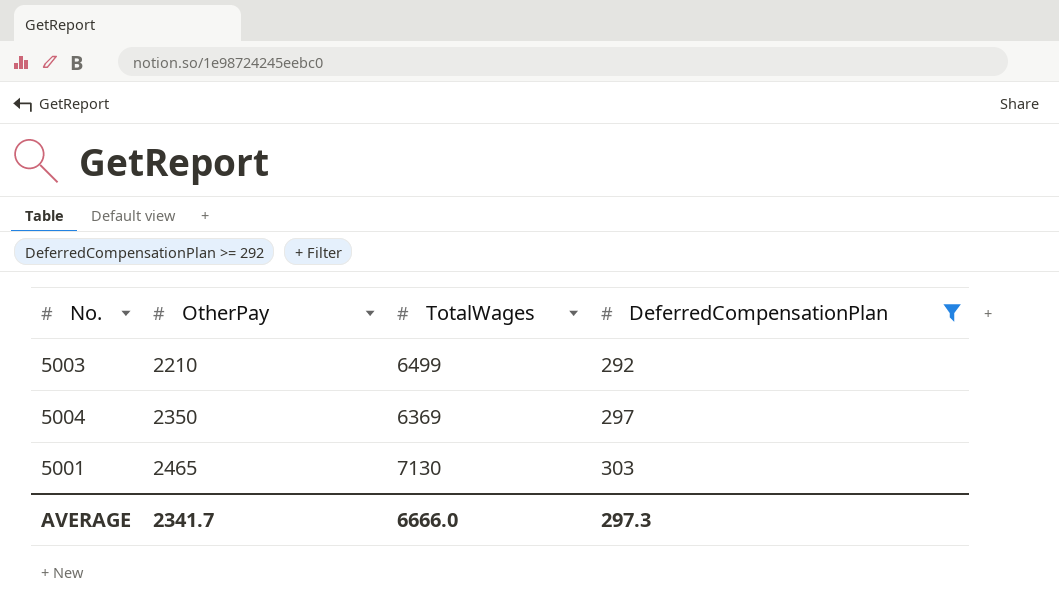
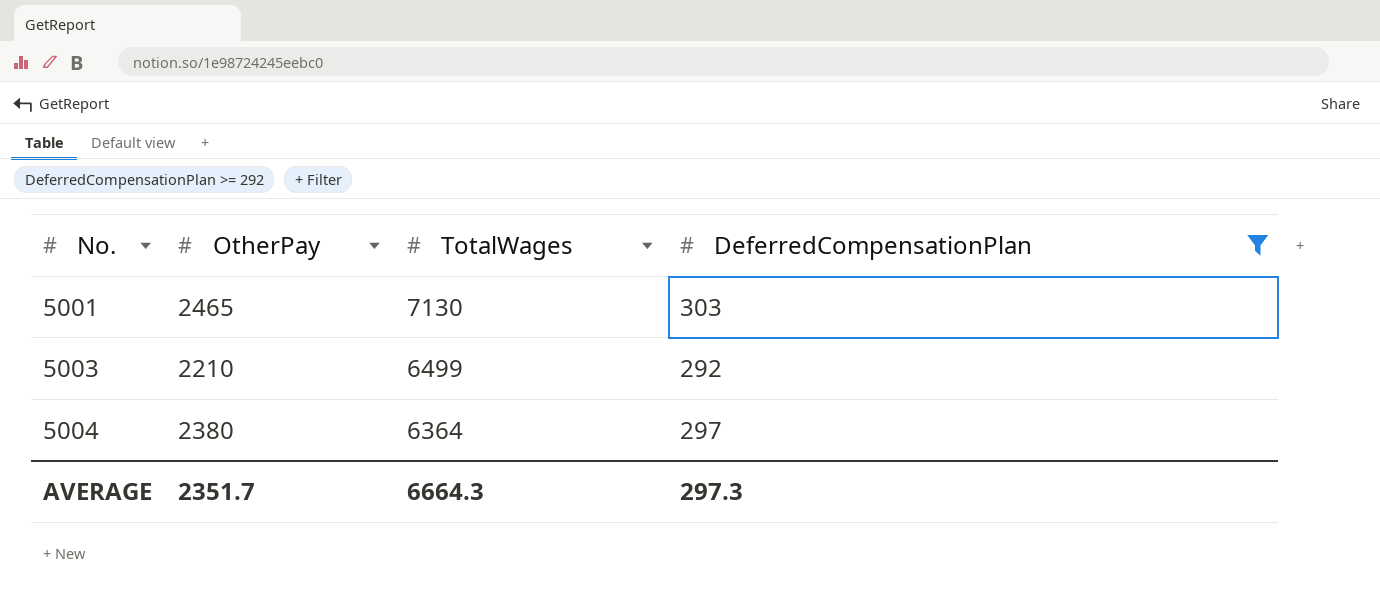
row order: OtherPay ascending -> No. ascending
5004 | OtherPay: 2350 -> 2380
5004 | TotalWages: 6369 -> 6364
AVERAGE | OtherPay: 2341.7 -> 2351.7
AVERAGE | TotalWages: 6666.0 -> 6664.3

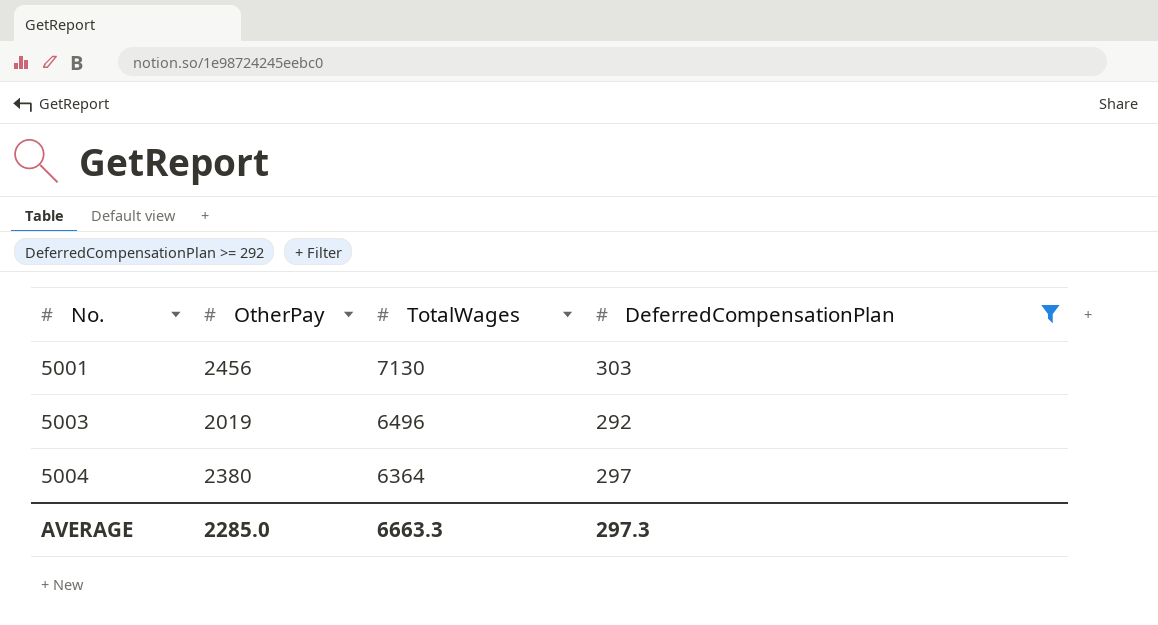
5001 | OtherPay: 2465 -> 2456
5003 | OtherPay: 2210 -> 2019
5003 | TotalWages: 6499 -> 6496
AVERAGE | OtherPay: 2351.7 -> 2285.0
AVERAGE | TotalWages: 6664.3 -> 6663.3

